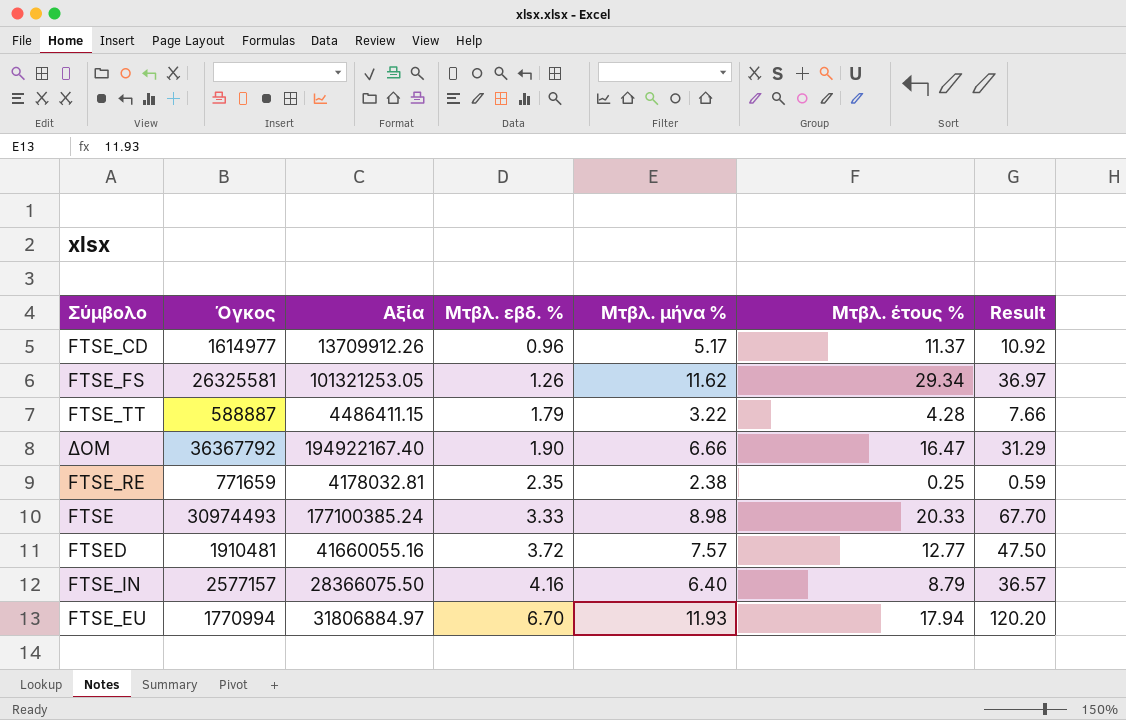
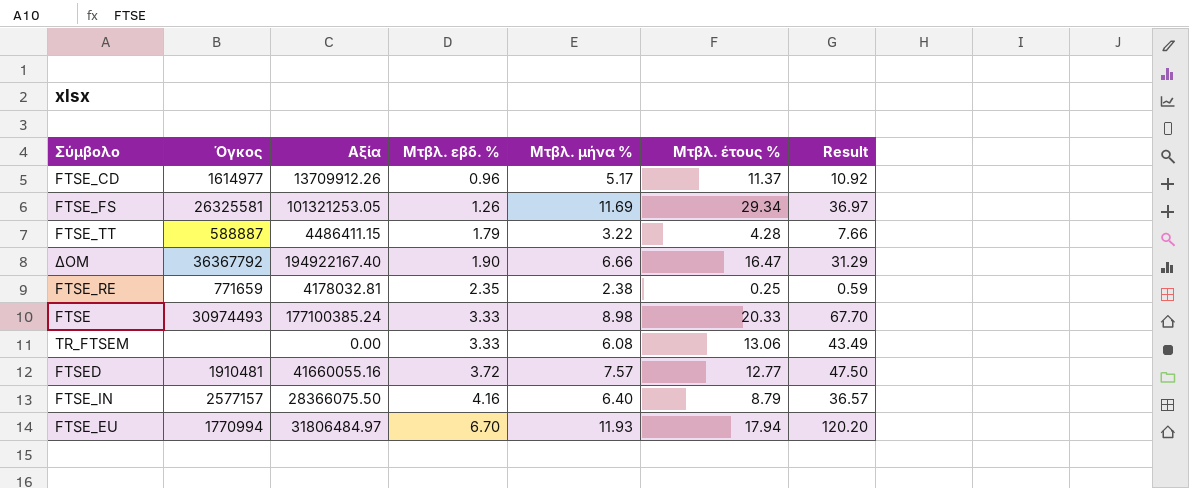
FTSE_FS | Μτβλ. μήνα %: 11.62 -> 11.69
row TR_FTSEM: none -> none | 0.00 | 3.33 | 6.08 | 13.06 | 43.49
FTSE_EU | Αξία: 31806884.97 -> 31806484.97

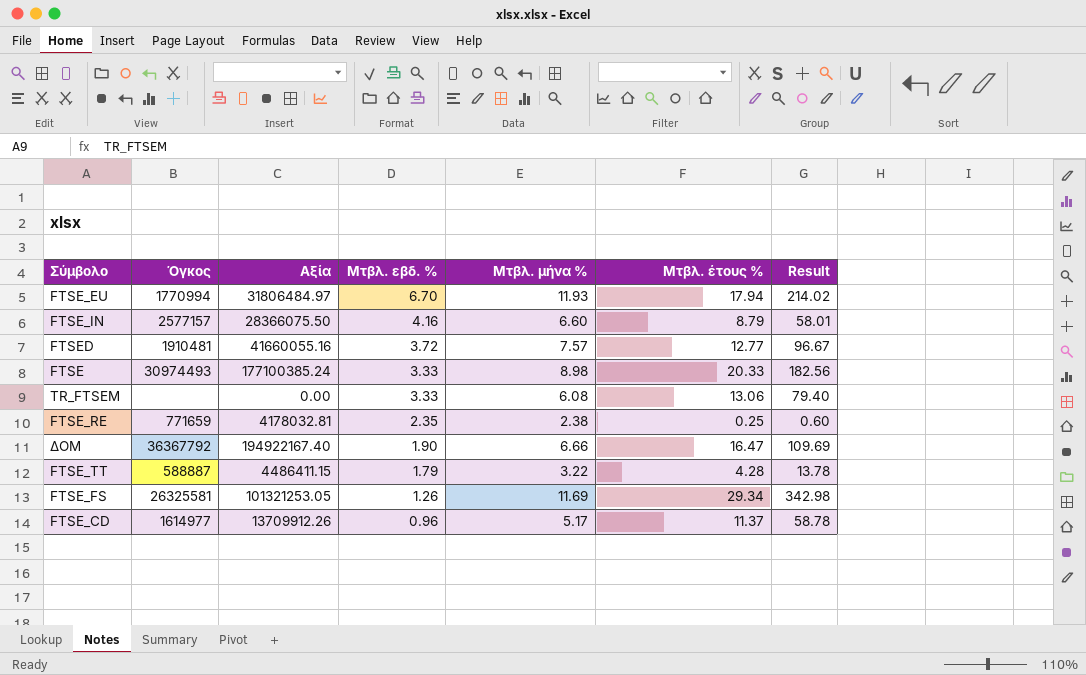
row order: Μτβλ. εβδ. % ascending -> Μτβλ. εβδ. % descending
column Result | formula: [Μτβλ. εβδ. %] * [Μτβλ. έτους %] -> [Μτβλ. μήνα %] * [Μτβλ. έτους %]
FTSE_IN | Μτβλ. μήνα %: 6.40 -> 6.60

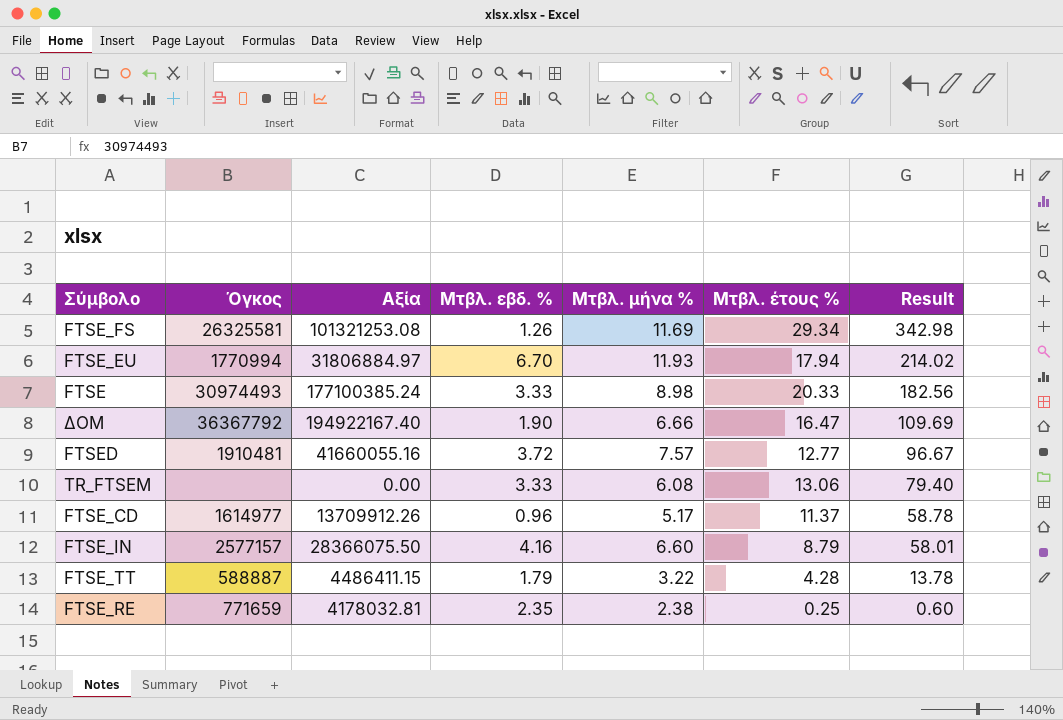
row order: Μτβλ. εβδ. % descending -> Result descending
FTSE_FS | Αξία: 101321253.05 -> 101321253.08
FTSE_EU | Αξία: 31806484.97 -> 31806884.97

